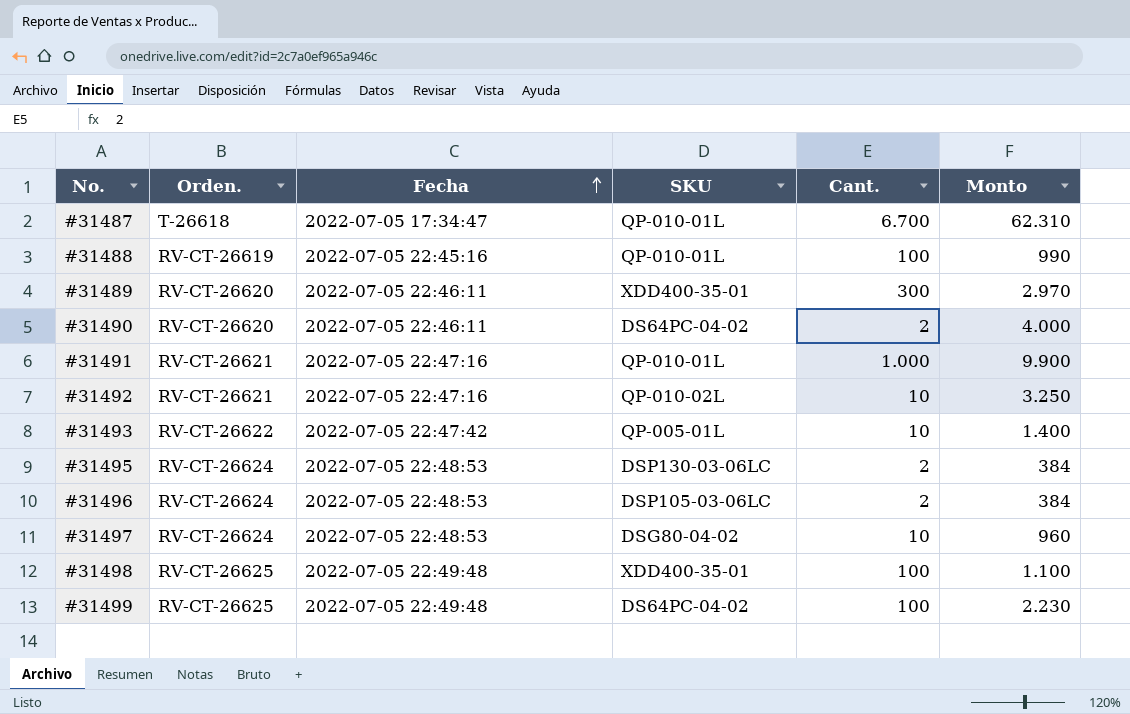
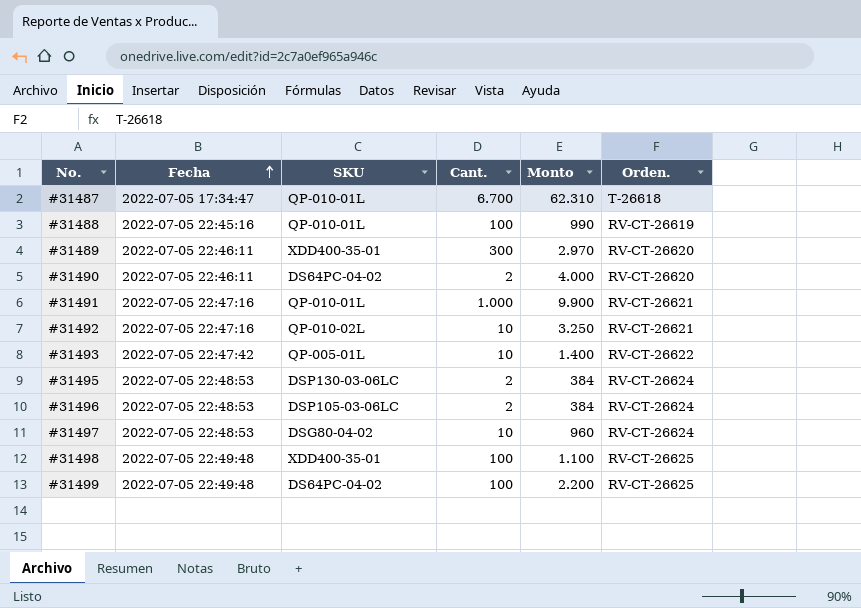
column Orden. | position: 2 -> 6
#31499 | Monto: 2.230 -> 2.200

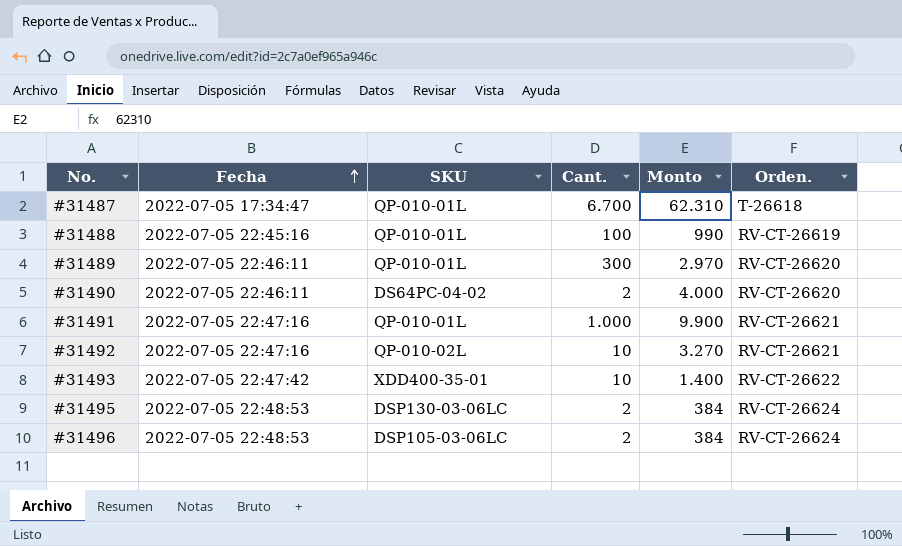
row #31497: 2022-07-05 22:48:53 | DSG80-04-02 | 10 | 960 | RV-CT-26624 -> none
row #31498: 2022-07-05 22:49:48 | XDD400-35-01 | 100 | 1.100 | RV-CT-26625 -> none
row #31499: 2022-07-05 22:49:48 | DS64PC-04-02 | 100 | 2.200 | RV-CT-26625 -> none
#31489 | SKU: XDD400-35-01 -> QP-010-01L
#31492 | Monto: 3.250 -> 3.270
#31493 | SKU: QP-005-01L -> XDD400-35-01

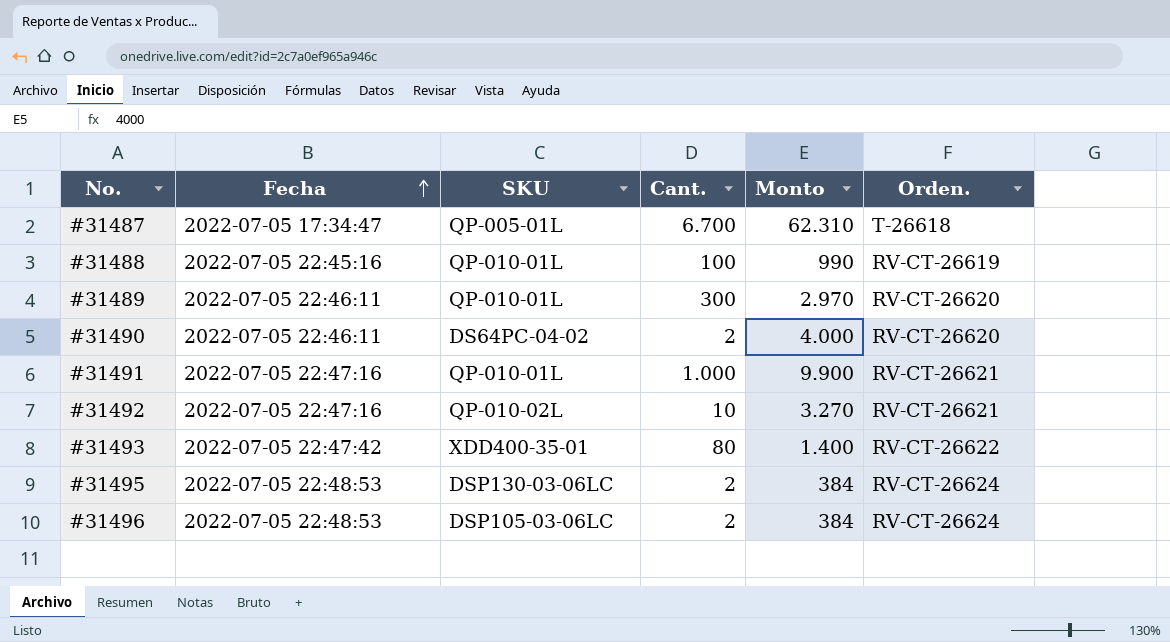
#31487 | SKU: QP-010-01L -> QP-005-01L
#31493 | Cant.: 10 -> 80

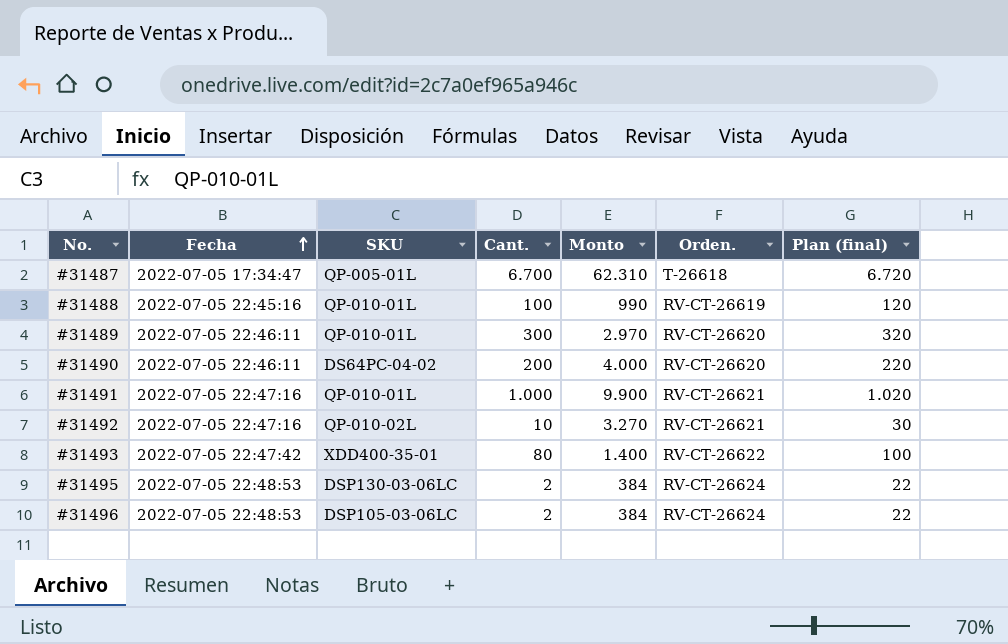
column Plan (final) | formula: none -> [Cant.] + 20
#31490 | Cant.: 2 -> 200

